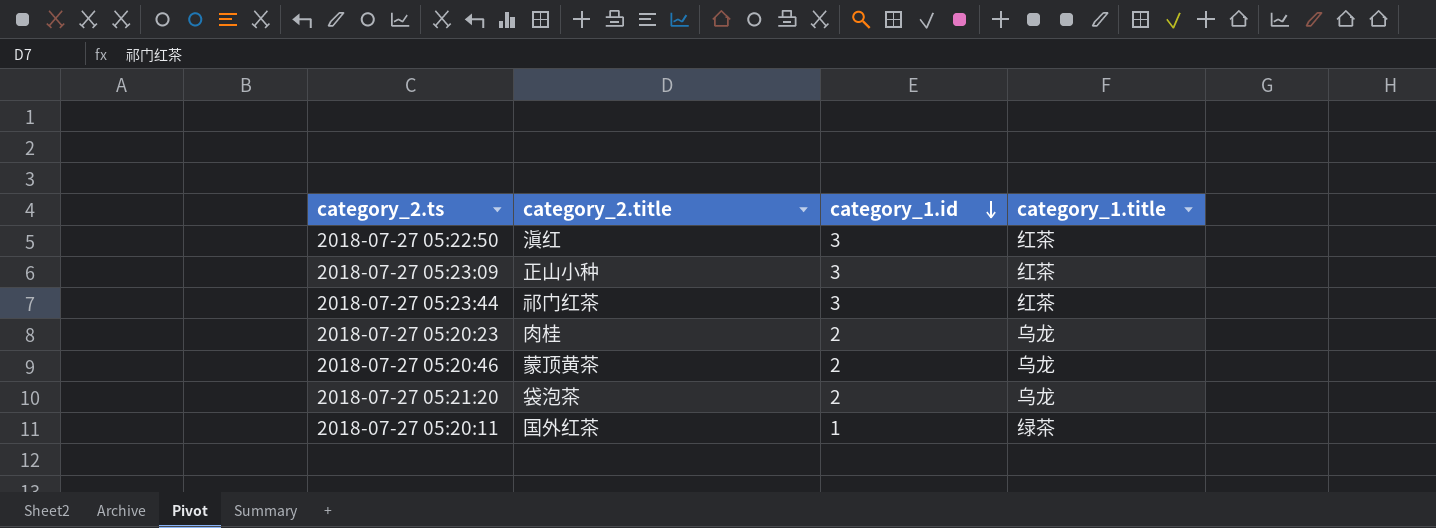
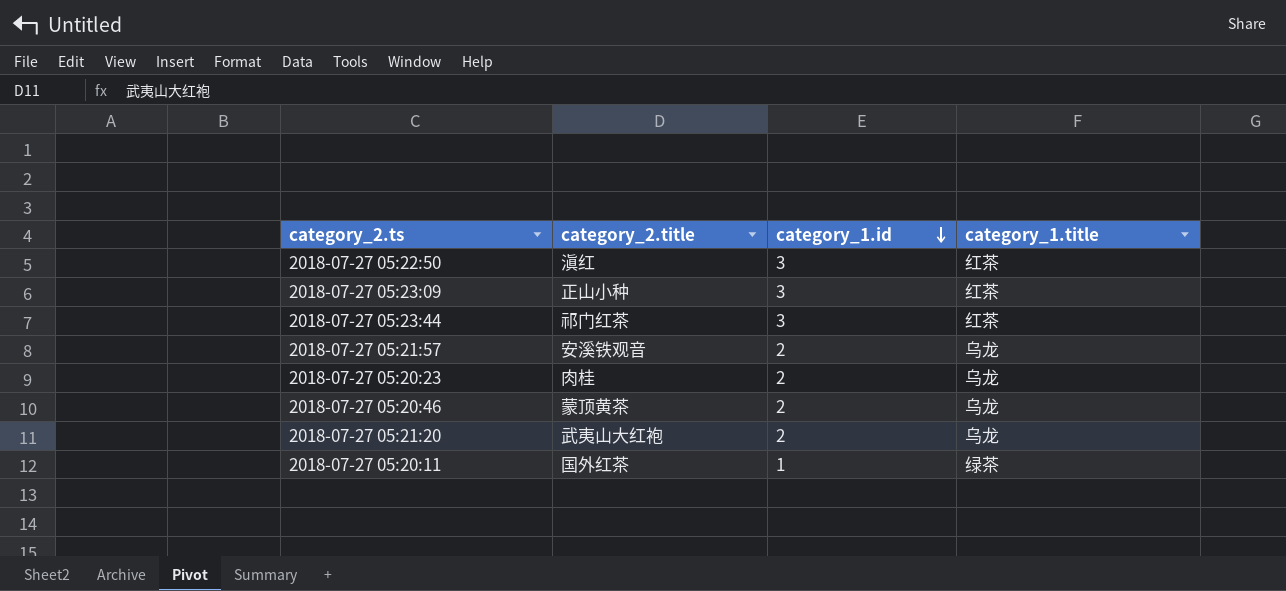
row 2018-07-27 05:21:57: none -> 安溪铁观音 | 2 | 乌龙
2018-07-27 05:21:20 | category_2.title: 袋泡茶 -> 武夷山大红袍

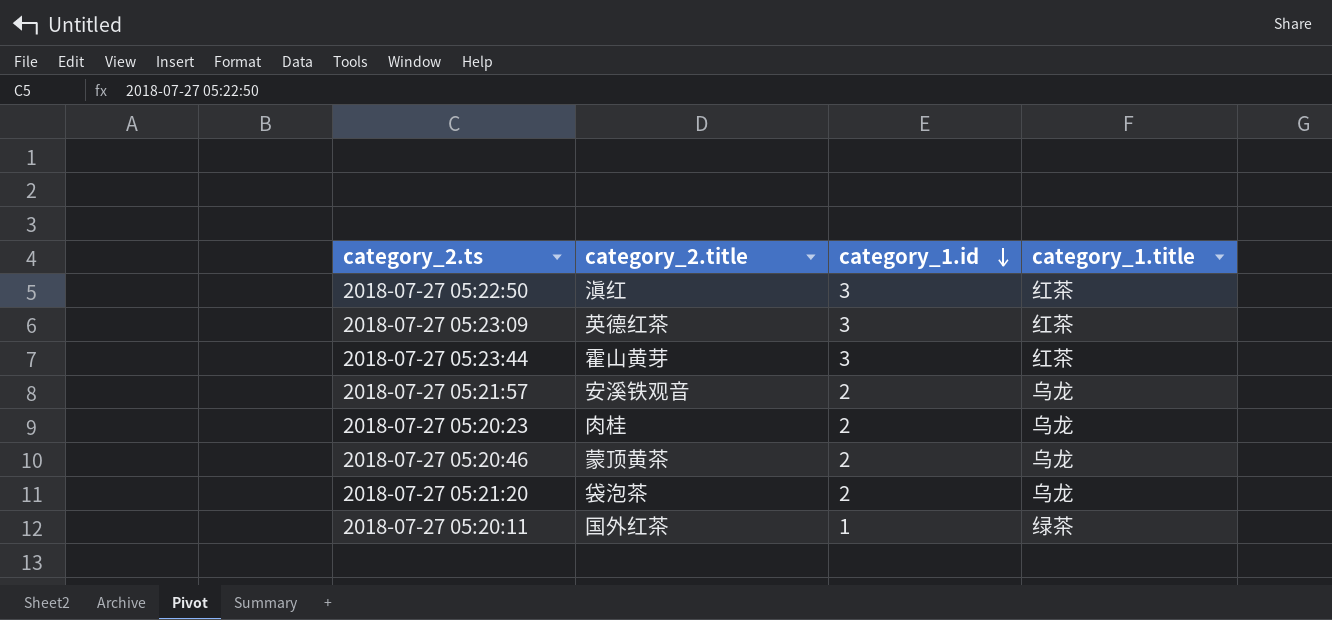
2018-07-27 05:23:09 | category_2.title: 正山小种 -> 英德红茶
2018-07-27 05:23:44 | category_2.title: 祁门红茶 -> 霍山黄芽
2018-07-27 05:21:20 | category_2.title: 武夷山大红袍 -> 袋泡茶

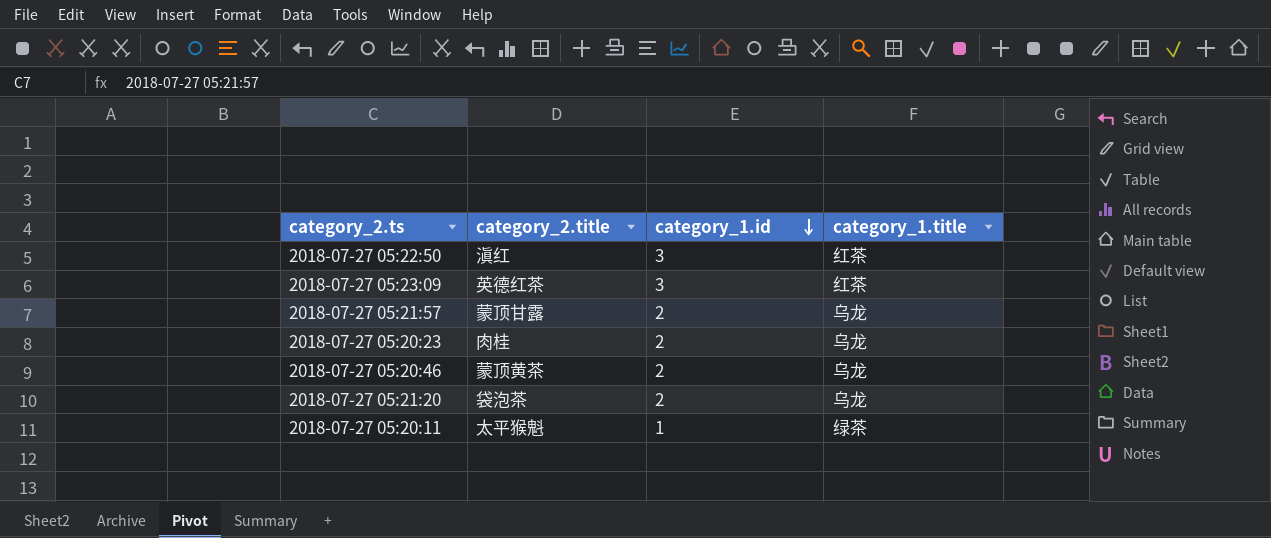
row 2018-07-27 05:23:44: 霍山黄芽 | 3 | 红茶 -> none
2018-07-27 05:21:57 | category_2.title: 安溪铁观音 -> 蒙顶甘露
2018-07-27 05:20:11 | category_2.title: 国外红茶 -> 太平猴魁

